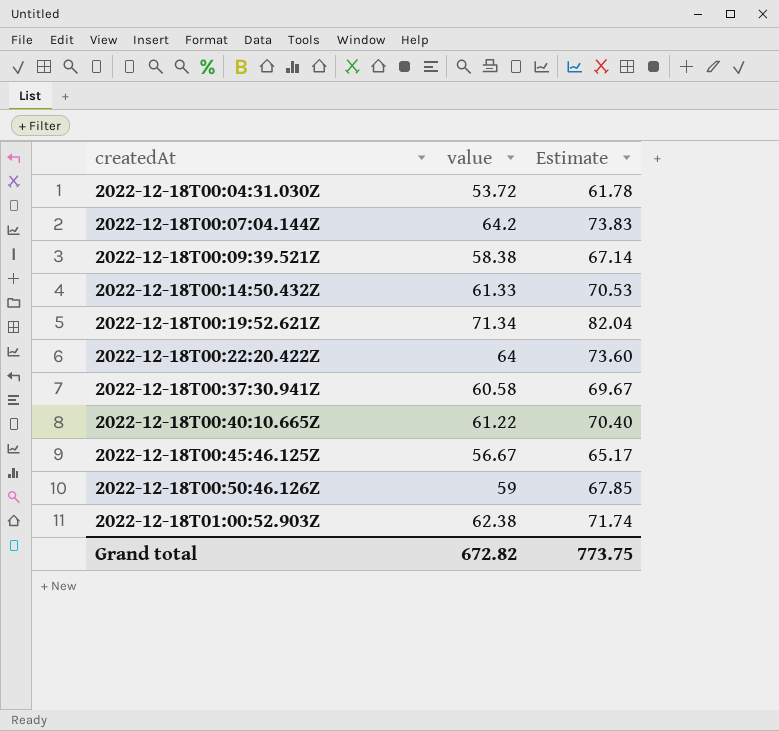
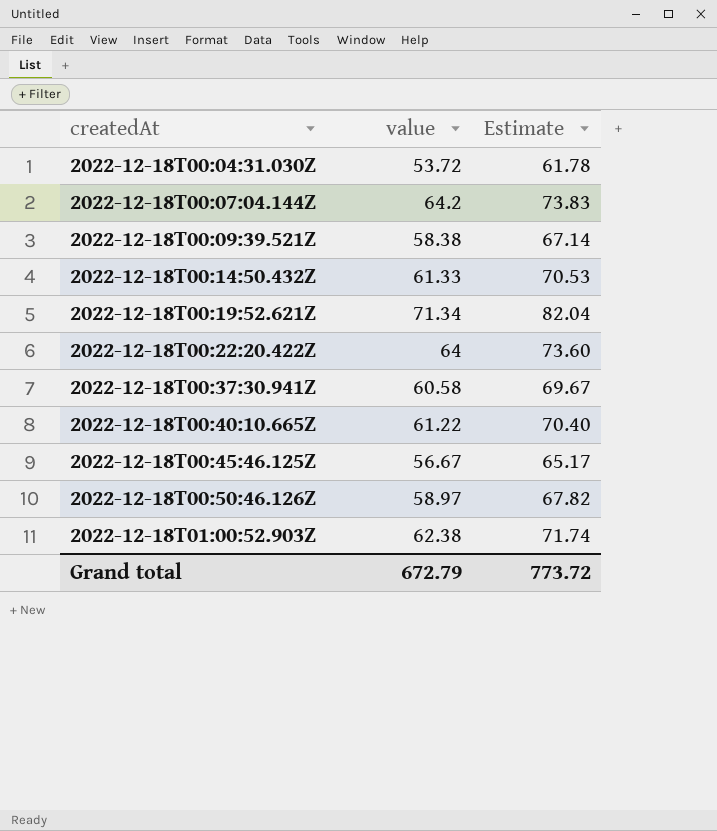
2022-12-18T00:50:46.126Z | value: 59 -> 58.97
2022-12-18T00:50:46.126Z | Estimate: 67.85 -> 67.82
Grand total | value: 672.82 -> 672.79
Grand total | Estimate: 773.75 -> 773.72

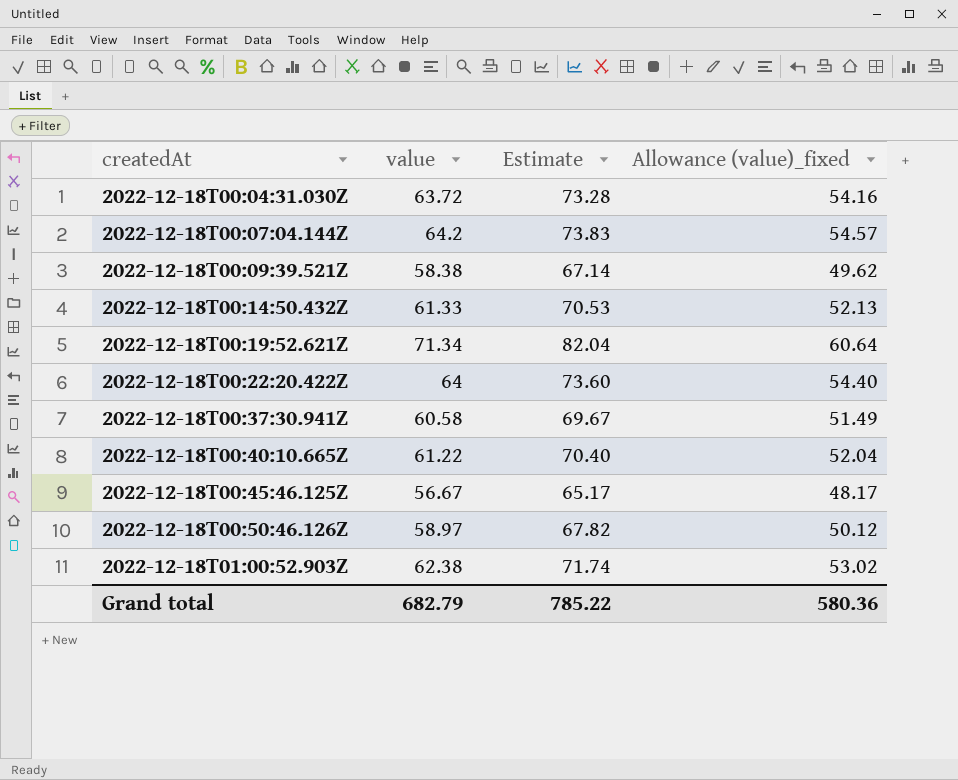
column Allowance (value)_fixed | formula: none -> [value] * 0.85
2022-12-18T00:04:31.030Z | value: 53.72 -> 63.72
2022-12-18T00:04:31.030Z | Estimate: 61.78 -> 73.28
Grand total | value: 672.79 -> 682.79
Grand total | Estimate: 773.72 -> 785.22

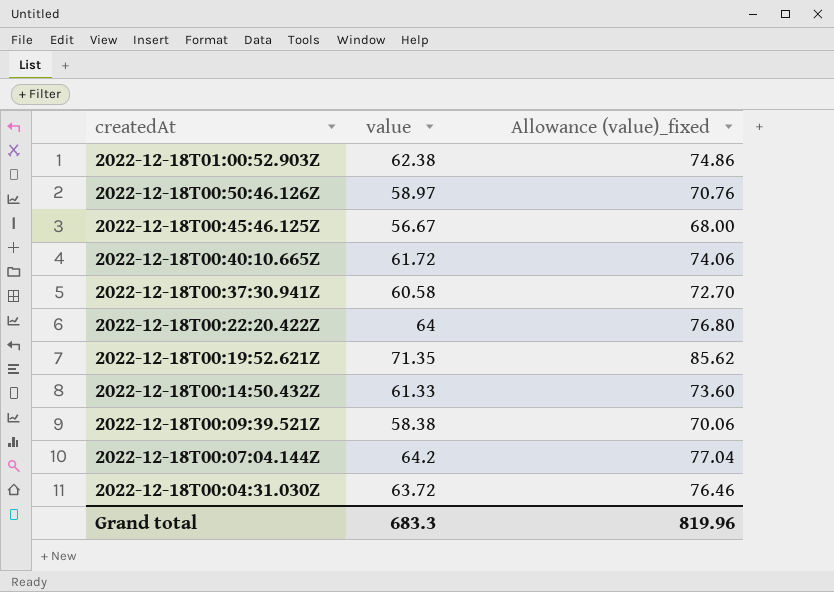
row order: createdAt ascending -> createdAt descending
column Estimate | formula: [value] * 1.15 -> none
column Allowance (value)_fixed | formula: [value] * 0.85 -> [value] * 1.2
2022-12-18T00:40:10.665Z | value: 61.22 -> 61.72
2022-12-18T00:19:52.621Z | value: 71.34 -> 71.35
Grand total | value: 682.79 -> 683.3
Grand total | Allowance (value)_fixed: 580.36 -> 819.96

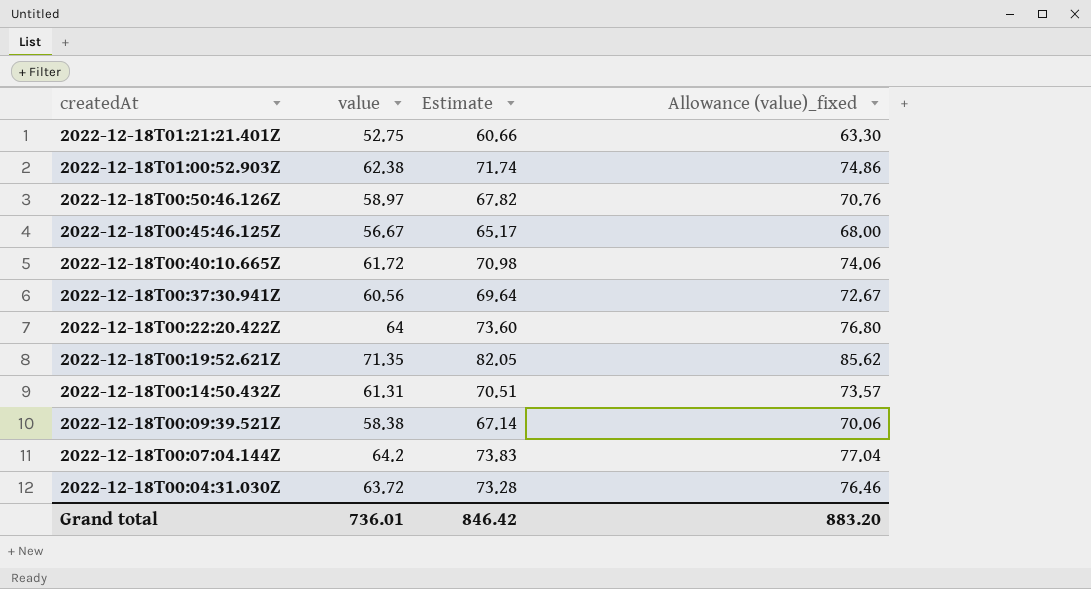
column Estimate | formula: none -> [value] * 1.15
row 2022-12-18T01:21:21.401Z: none -> 52.75 | 60.66 | 63.30
2022-12-18T00:37:30.941Z | value: 60.58 -> 60.56
2022-12-18T00:37:30.941Z | Allowance (value)_fixed: 72.70 -> 72.67
2022-12-18T00:14:50.432Z | value: 61.33 -> 61.31
2022-12-18T00:14:50.432Z | Allowance (value)_fixed: 73.60 -> 73.57
Grand total | value: 683.3 -> 736.01
Grand total | Allowance (value)_fixed: 819.96 -> 883.20

